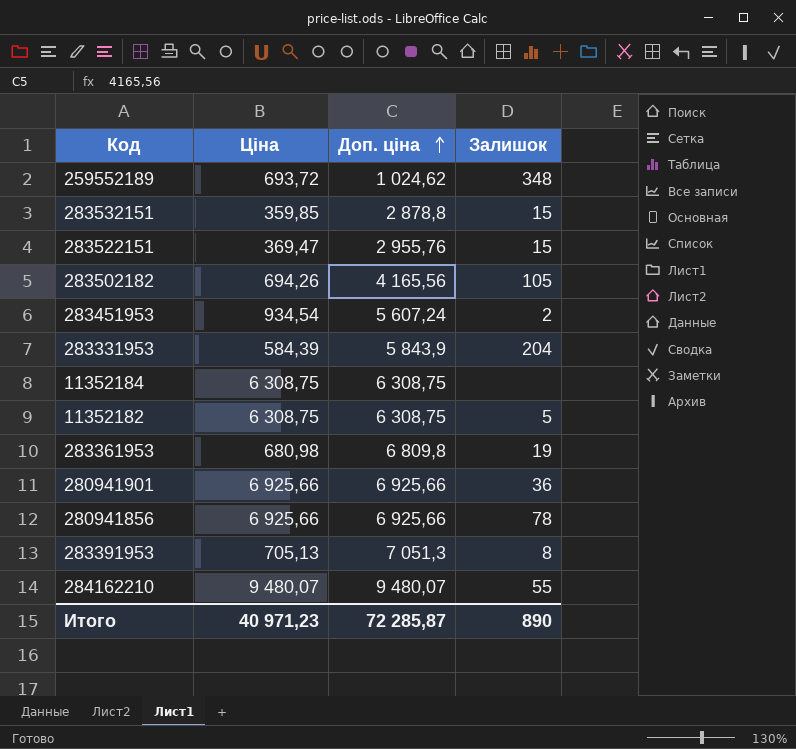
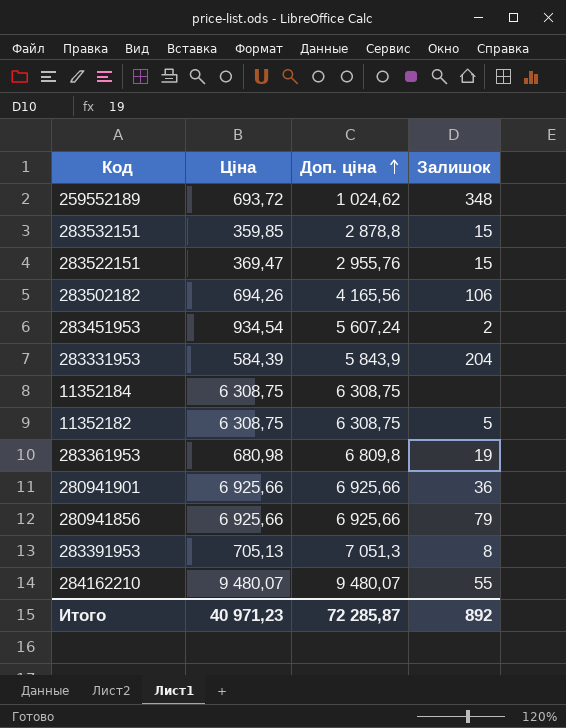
283502182 | Залишок: 105 -> 106
280941856 | Залишок: 78 -> 79
Итого | Залишок: 890 -> 892

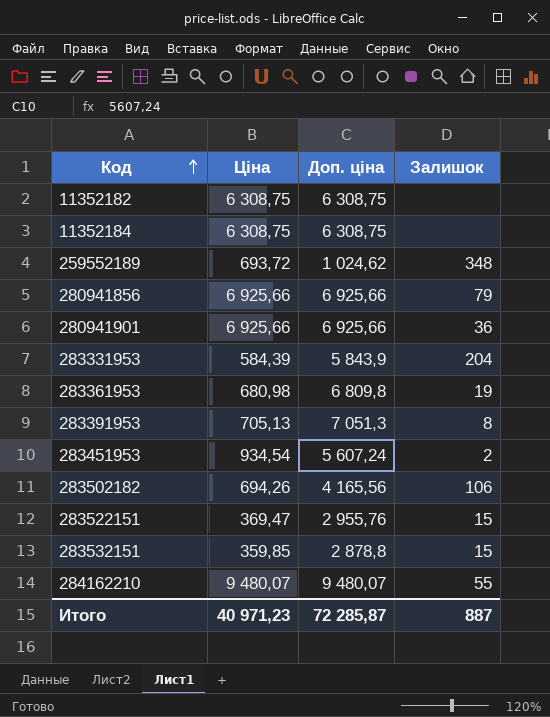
row order: Доп. ціна ascending -> Код ascending
11352182 | Залишок: 5 -> none
Итого | Залишок: 892 -> 887

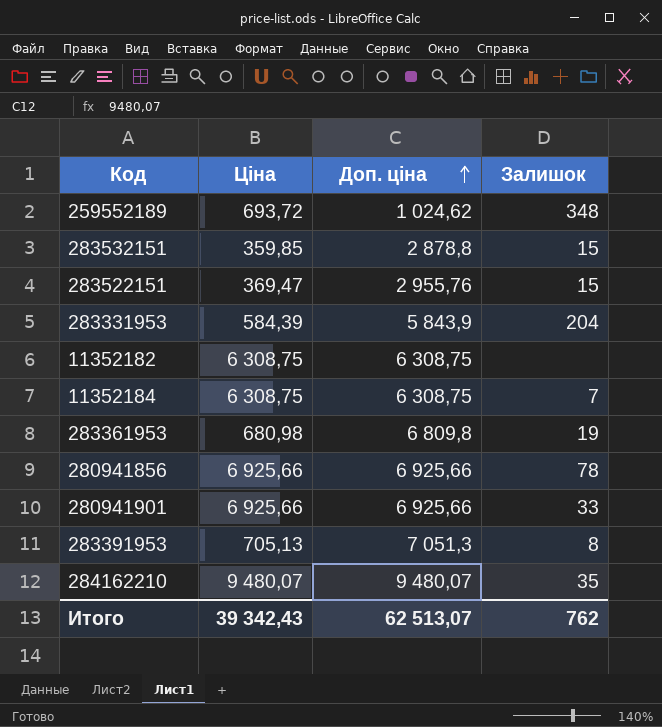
row order: Код ascending -> Доп. ціна ascending
row 283451953: 934,54 | 5 607,24 | 2 -> none
row 283502182: 694,26 | 4 165,56 | 106 -> none
11352184 | Залишок: none -> 7
280941856 | Залишок: 79 -> 78
280941901 | Залишок: 36 -> 33
284162210 | Залишок: 55 -> 35
Итого | Ціна: 40 971,23 -> 39 342,43
Итого | Доп. ціна: 72 285,87 -> 62 513,07
Итого | Залишок: 887 -> 762

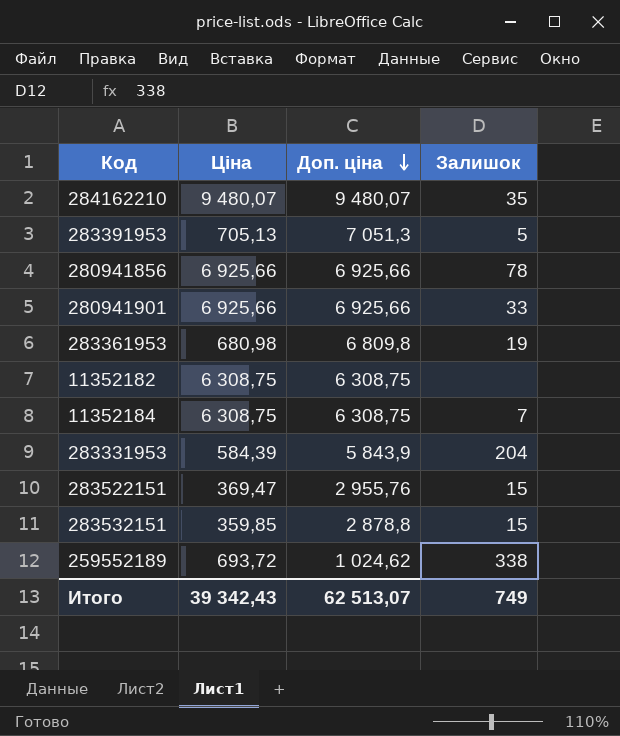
row order: Доп. ціна ascending -> Доп. ціна descending
283391953 | Залишок: 8 -> 5
259552189 | Залишок: 348 -> 338
Итого | Залишок: 762 -> 749

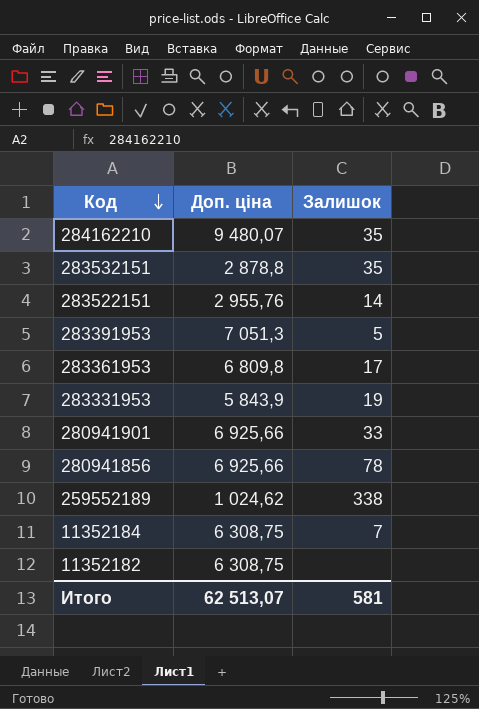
row order: Доп. ціна descending -> Код descending
column Ціна | position: 2 -> none
283532151 | Залишок: 15 -> 35
283522151 | Залишок: 15 -> 14
283361953 | Залишок: 19 -> 17
283331953 | Залишок: 204 -> 19
Итого | Залишок: 749 -> 581

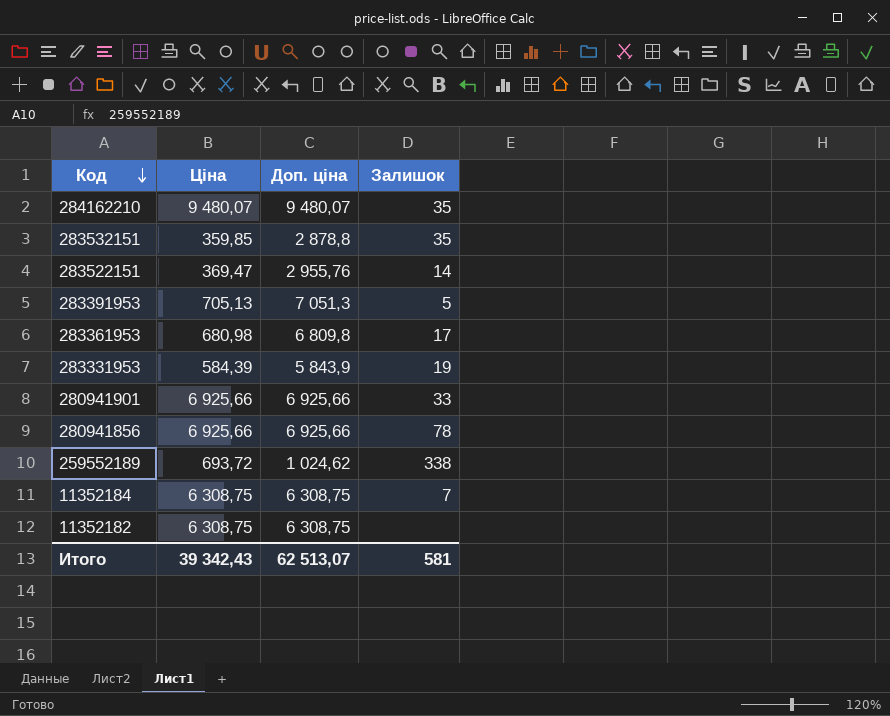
column Ціна | position: none -> 2

